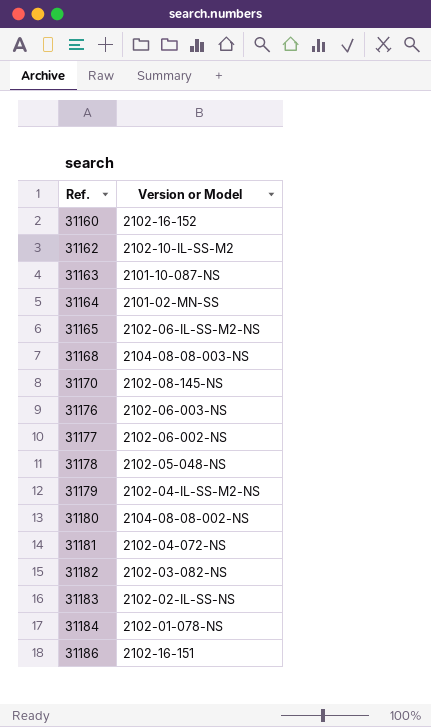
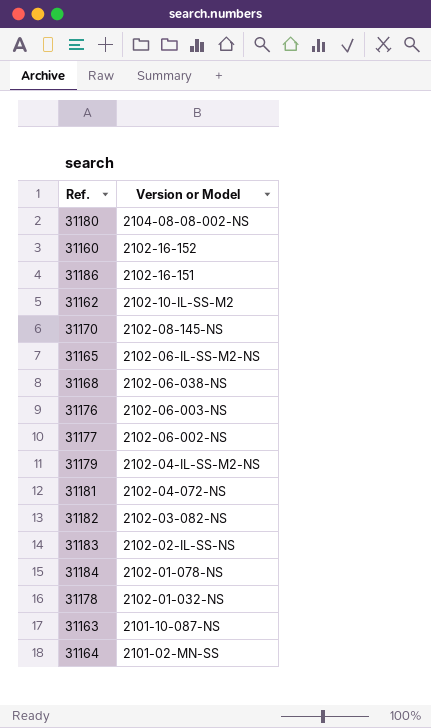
row order: Ref. ascending -> Version or Model descending
31168 | Version or Model: 2104-08-08-003-NS -> 2102-06-038-NS
31178 | Version or Model: 2102-05-048-NS -> 2102-01-032-NS

